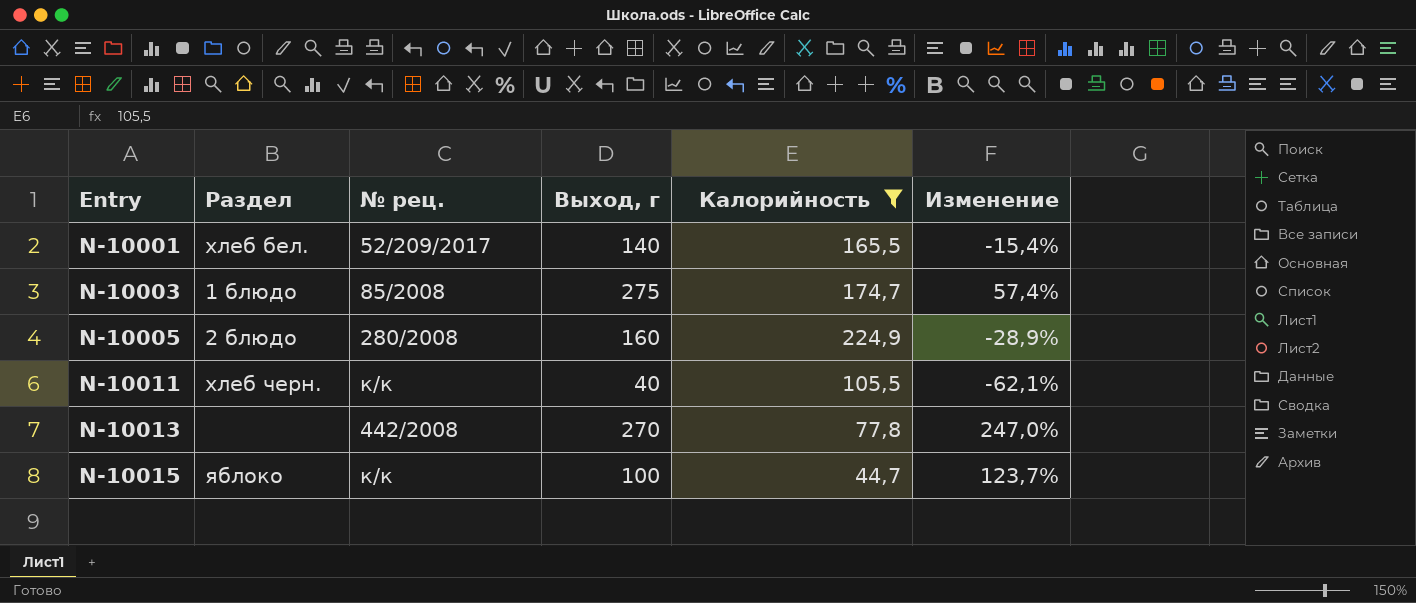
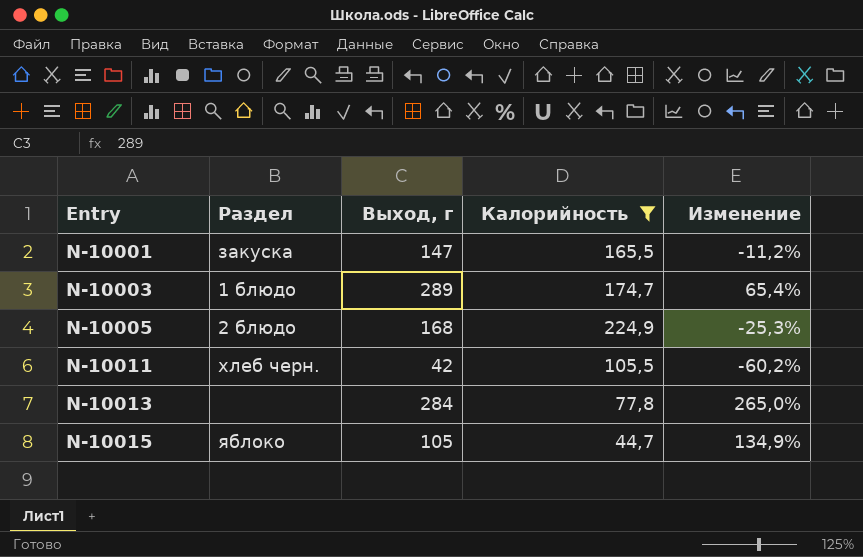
column № рец. | position: 3 -> none
N-10001 | Раздел: хлеб бел. -> закуска
N-10001 | Выход, г: 140 -> 147
N-10001 | Изменение: -15,4% -> -11,2%
N-10003 | Выход, г: 275 -> 289
N-10003 | Изменение: 57,4% -> 65,4%
N-10005 | Выход, г: 160 -> 168
N-10005 | Изменение: -28,9% -> -25,3%
N-10011 | Выход, г: 40 -> 42
N-10011 | Изменение: -62,1% -> -60,2%
N-10013 | Выход, г: 270 -> 284
N-10013 | Изменение: 247,0% -> 265,0%
N-10015 | Выход, г: 100 -> 105
N-10015 | Изменение: 123,7% -> 134,9%

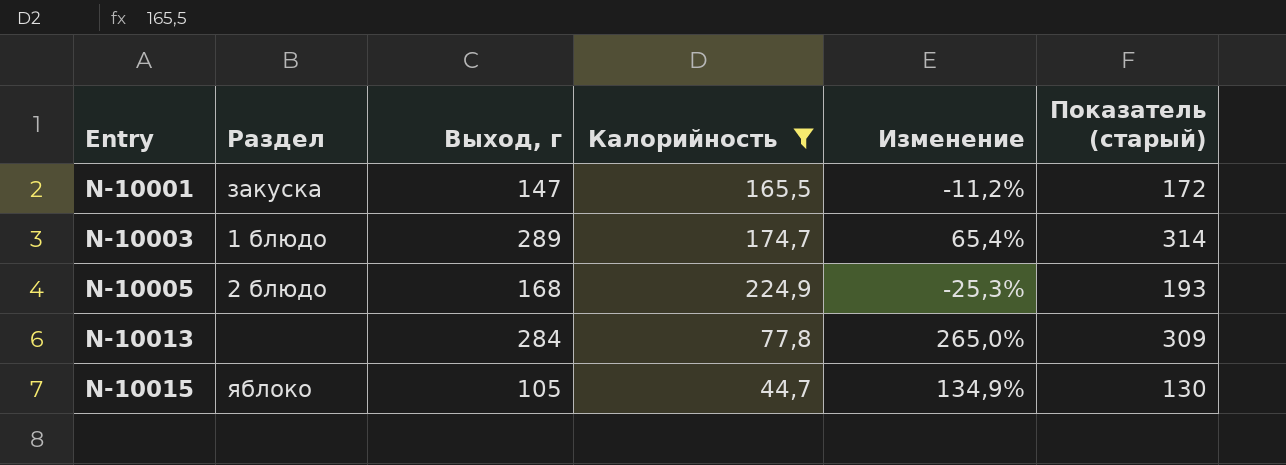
column Показатель (старый) | formula: none -> [Выход, г] + 25
row N-10011: хлеб черн. | 42 | 105,5 | -60,2% -> none

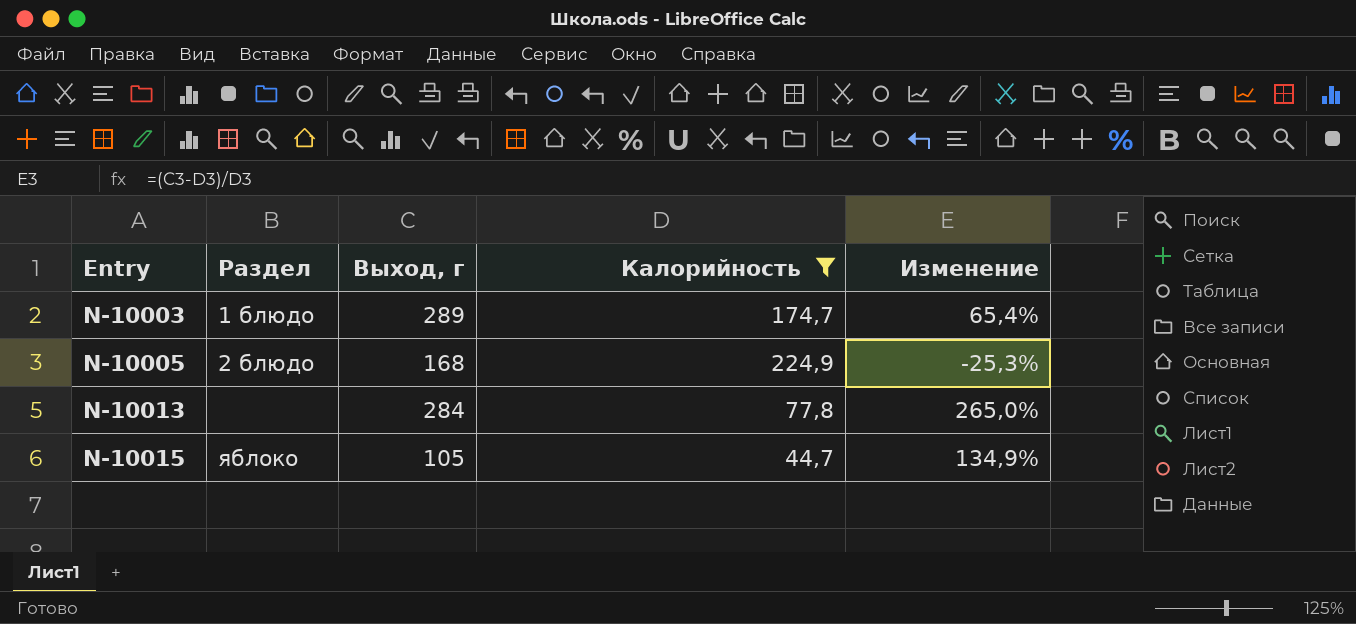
column Показатель (старый) | formula: [Выход, г] + 25 -> none
row N-10001: закуска | 147 | 165,5 | -11,2% | 172 -> none

